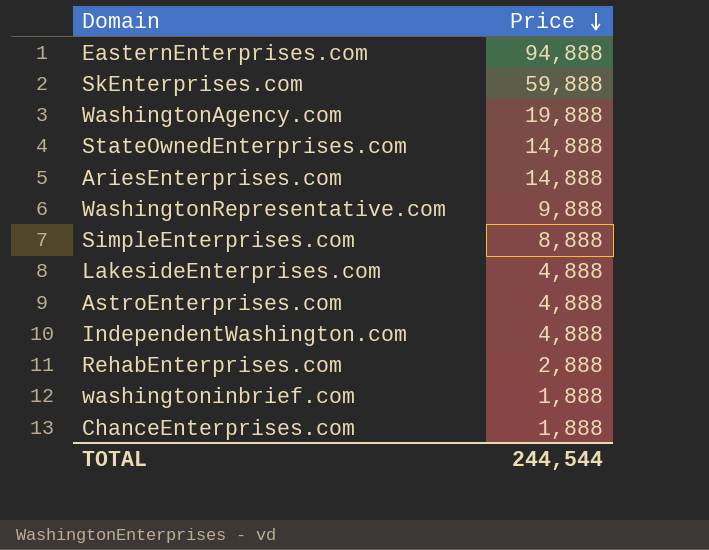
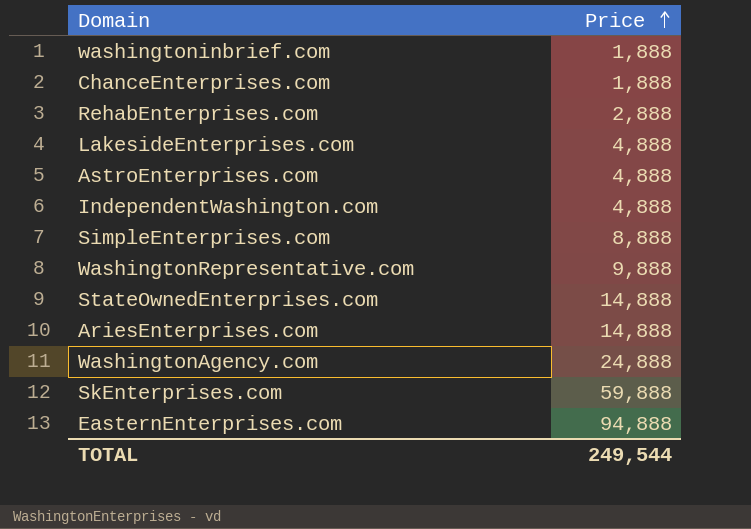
row order: Price descending -> Price ascending
WashingtonAgency.com | Price: 19,888 -> 24,888
TOTAL | Price: 244,544 -> 249,544

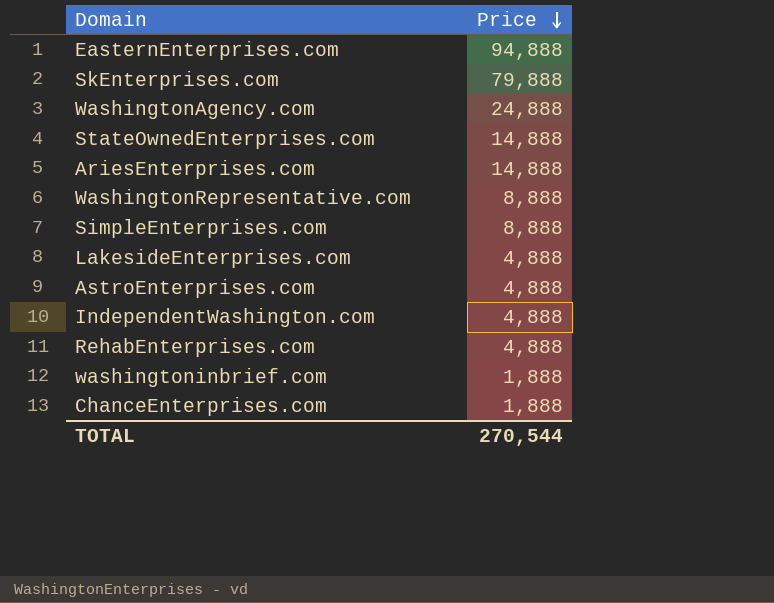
row order: Price ascending -> Price descending
SkEnterprises.com | Price: 59,888 -> 79,888
WashingtonRepresentative.com | Price: 9,888 -> 8,888
RehabEnterprises.com | Price: 2,888 -> 4,888
TOTAL | Price: 249,544 -> 270,544

